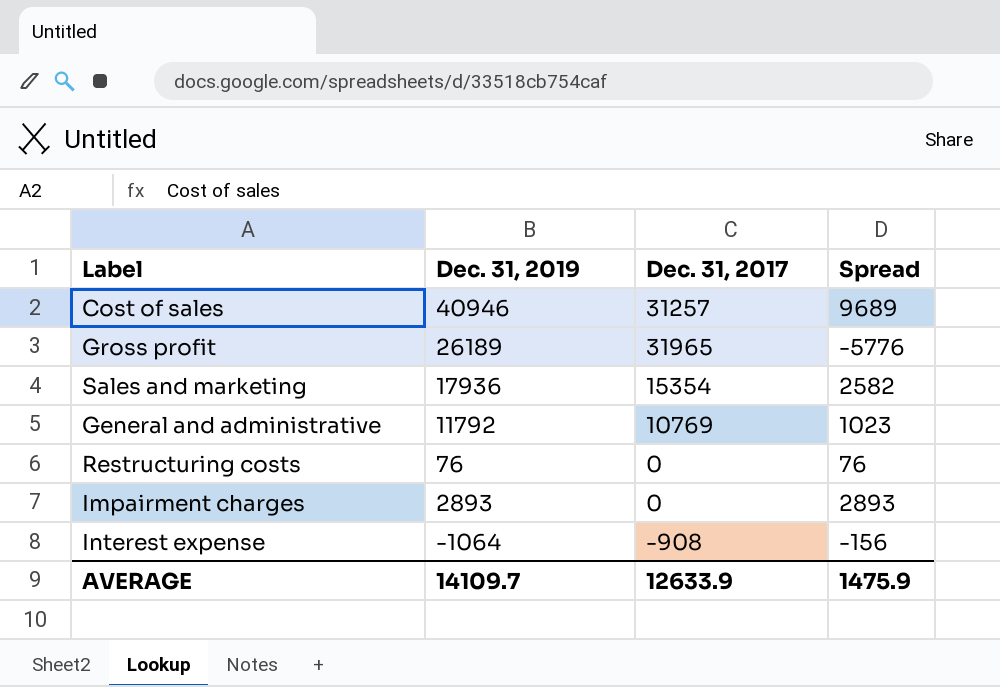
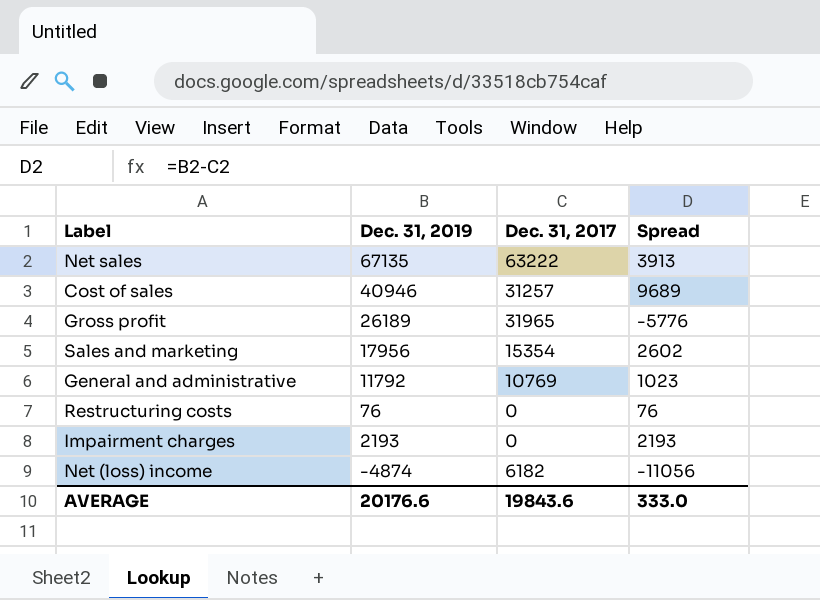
row Interest expense: -1064 | -908 | -156 -> none
row Net sales: none -> 67135 | 63222 | 3913
Sales and marketing | Dec. 31, 2019: 17936 -> 17956
Sales and marketing | Spread: 2582 -> 2602
Impairment charges | Dec. 31, 2019: 2893 -> 2193
Impairment charges | Spread: 2893 -> 2193
row Net (loss) income: none -> -4874 | 6182 | -11056
AVERAGE | Dec. 31, 2019: 14109.7 -> 20176.6
AVERAGE | Dec. 31, 2017: 12633.9 -> 19843.6
AVERAGE | Spread: 1475.9 -> 333.0

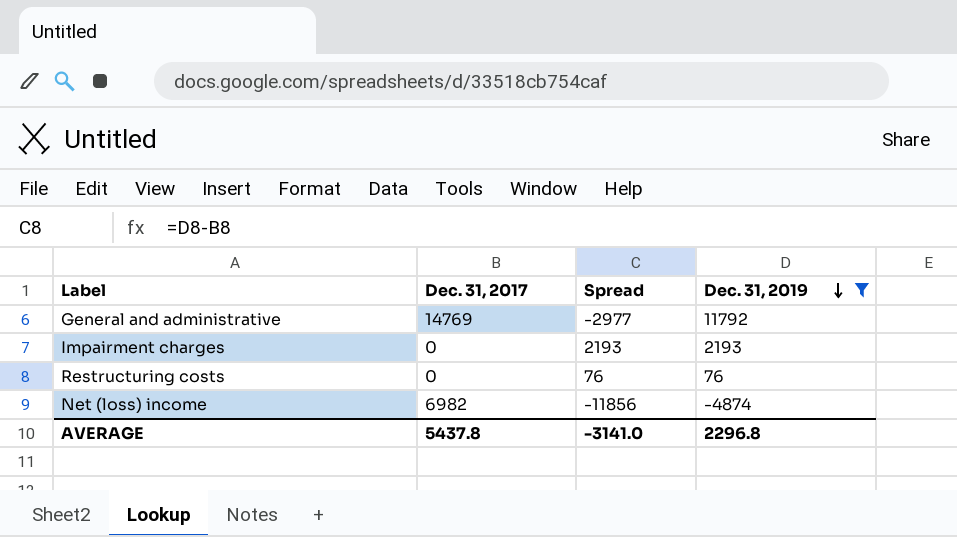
filter: none -> Dec. 31, 2019 <= 11792
row order: none -> Dec. 31, 2019 descending
column Dec. 31, 2019 | position: 2 -> 4
General and administrative | Dec. 31, 2017: 10769 -> 14769
General and administrative | Spread: 1023 -> -2977
Net (loss) income | Dec. 31, 2017: 6182 -> 6982
Net (loss) income | Spread: -11056 -> -11856
AVERAGE | Dec. 31, 2017: 19843.6 -> 5437.8
AVERAGE | Spread: 333.0 -> -3141.0
AVERAGE | Dec. 31, 2019: 20176.6 -> 2296.8

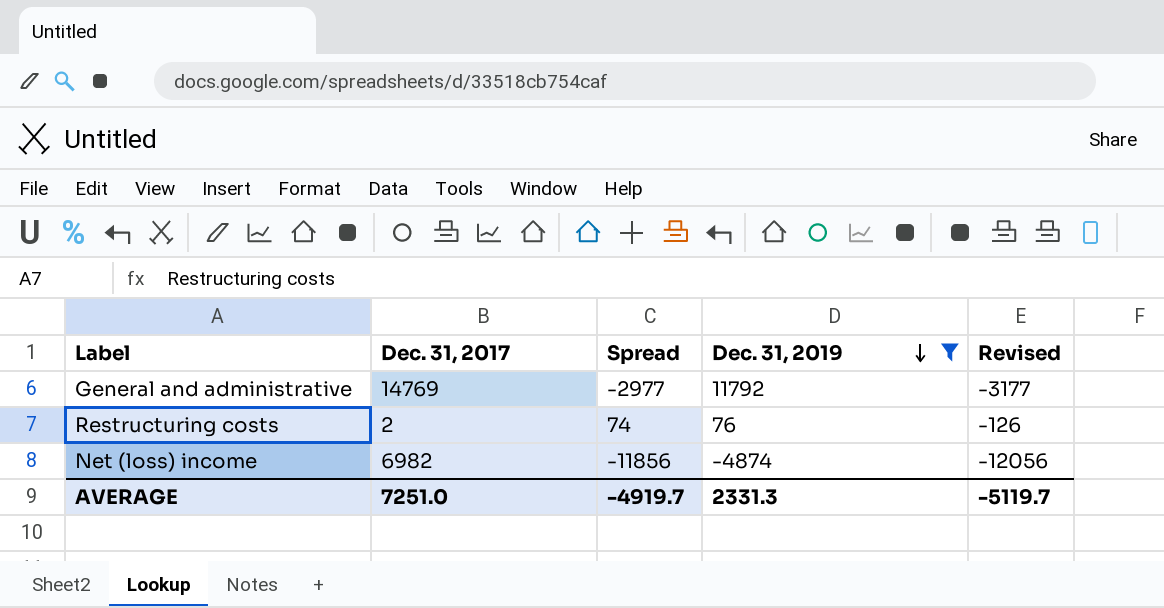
column Revised | formula: none -> [Spread] - 200
row Impairment charges: 0 | 2193 | 2193 -> none
Restructuring costs | Dec. 31, 2017: 0 -> 2
Restructuring costs | Spread: 76 -> 74
AVERAGE | Dec. 31, 2017: 5437.8 -> 7251.0
AVERAGE | Spread: -3141.0 -> -4919.7
AVERAGE | Dec. 31, 2019: 2296.8 -> 2331.3

